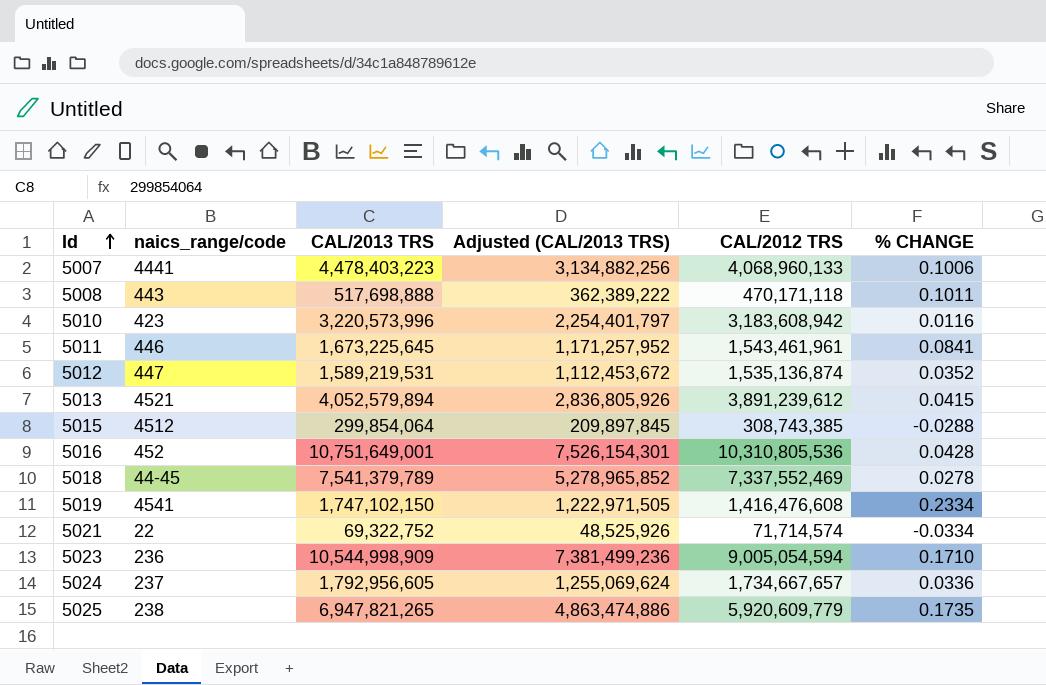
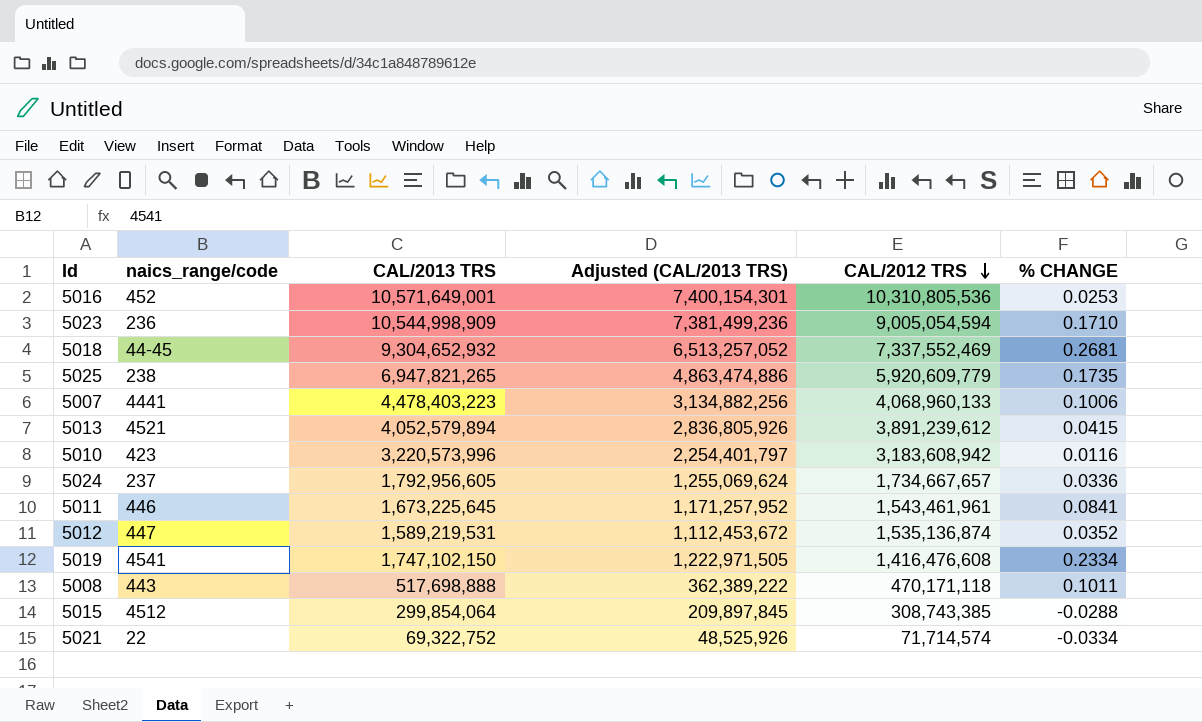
row order: Id ascending -> CAL/2012 TRS descending
5016 | CAL/2013 TRS: 10,751,649,001 -> 10,571,649,001
5016 | Adjusted (CAL/2013 TRS): 7,526,154,301 -> 7,400,154,301
5016 | % CHANGE: 0.0428 -> 0.0253
5018 | CAL/2013 TRS: 7,541,379,789 -> 9,304,652,932
5018 | Adjusted (CAL/2013 TRS): 5,278,965,852 -> 6,513,257,052
5018 | % CHANGE: 0.0278 -> 0.2681

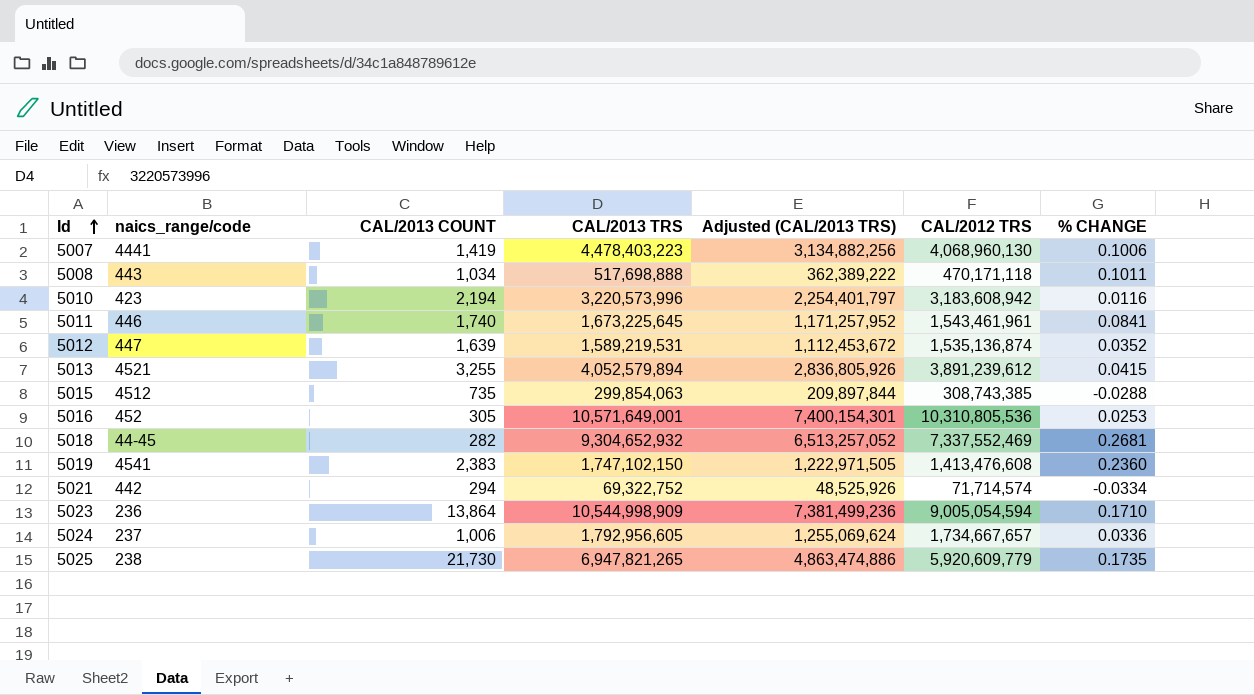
row order: CAL/2012 TRS descending -> Id ascending
column CAL/2013 COUNT | position: none -> 3
5007 | CAL/2012 TRS: 4,068,960,133 -> 4,068,960,130
5015 | CAL/2013 TRS: 299,854,064 -> 299,854,063
5015 | Adjusted (CAL/2013 TRS): 209,897,845 -> 209,897,844
5019 | CAL/2012 TRS: 1,416,476,608 -> 1,413,476,608
5019 | % CHANGE: 0.2334 -> 0.2360
5021 | naics_range/code: 22 -> 442

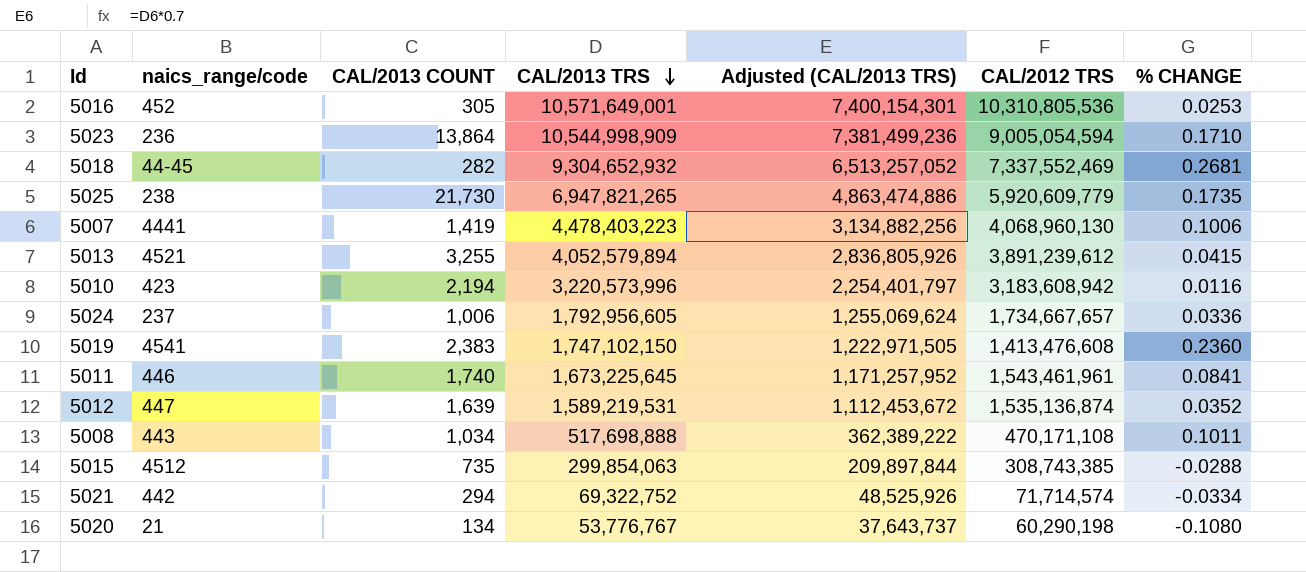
row order: Id ascending -> CAL/2013 TRS descending
5008 | CAL/2012 TRS: 470,171,118 -> 470,171,108
row 5020: none -> 21 | 134 | 53,776,767 | 37,643,737 | 60,290,198 | -0.1080

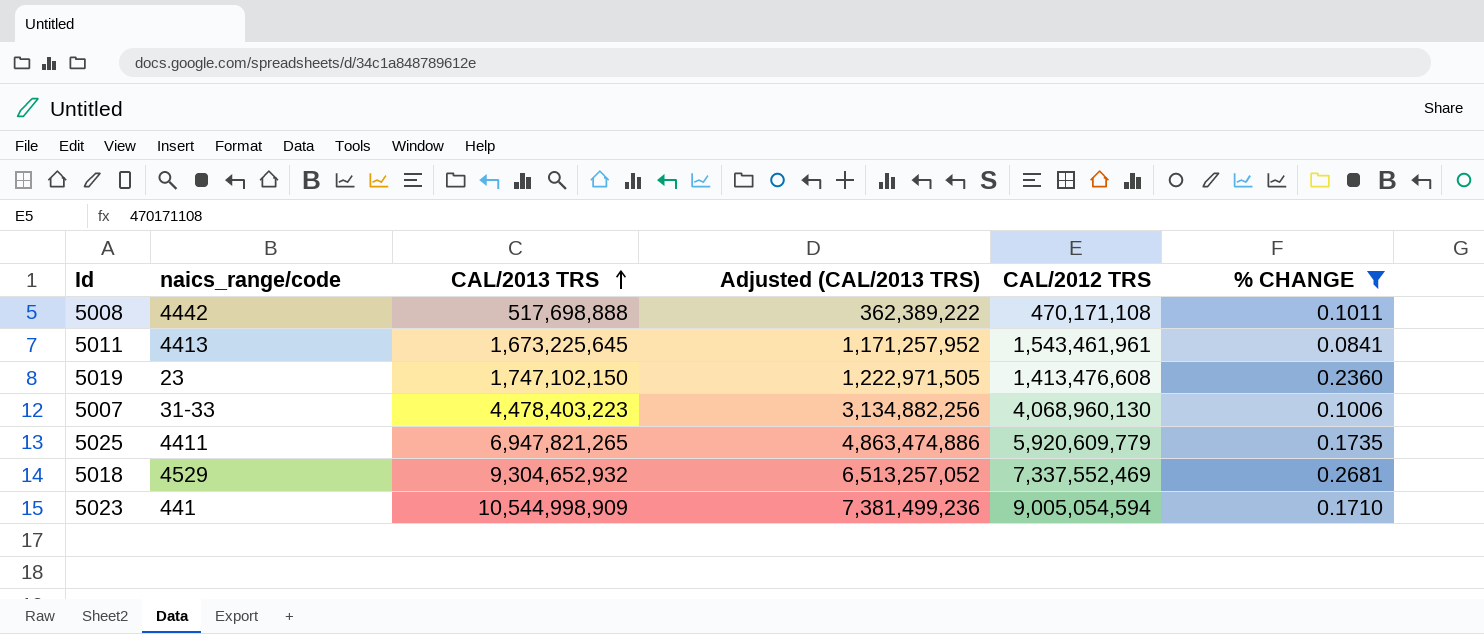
filter: none -> % CHANGE >= 0.0841
row order: CAL/2013 TRS descending -> CAL/2013 TRS ascending
column CAL/2013 COUNT | position: 3 -> none
5008 | naics_range/code: 443 -> 4442
5011 | naics_range/code: 446 -> 4413
5019 | naics_range/code: 4541 -> 23
5007 | naics_range/code: 4441 -> 31-33
5025 | naics_range/code: 238 -> 4411
5018 | naics_range/code: 44-45 -> 4529
5023 | naics_range/code: 236 -> 441

